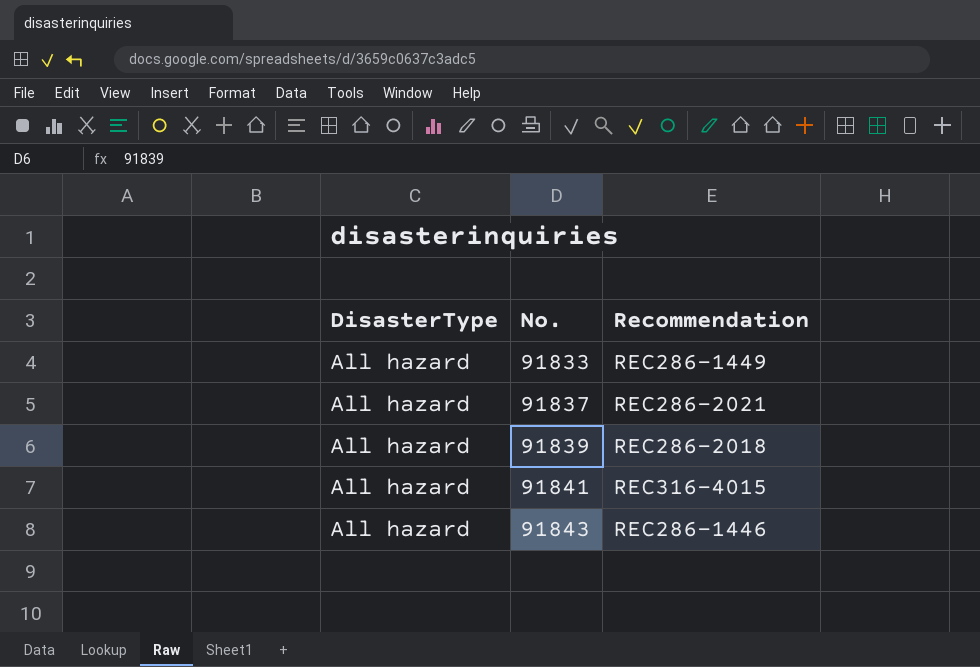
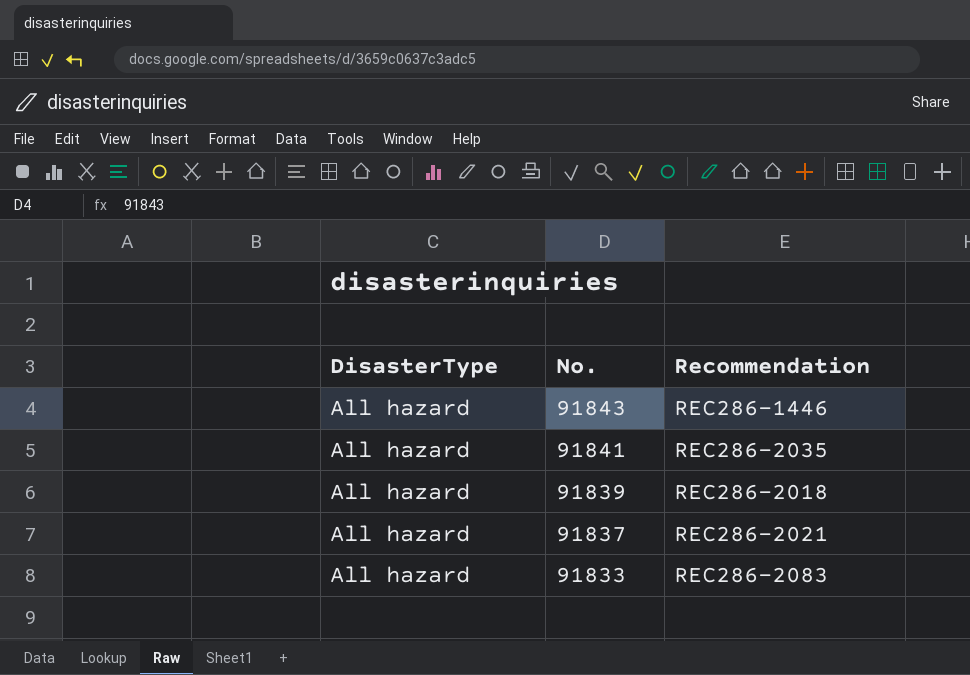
row order: No. ascending -> No. descending
91841 | Recommendation: REC316-4015 -> REC286-2035
91833 | Recommendation: REC286-1449 -> REC286-2083

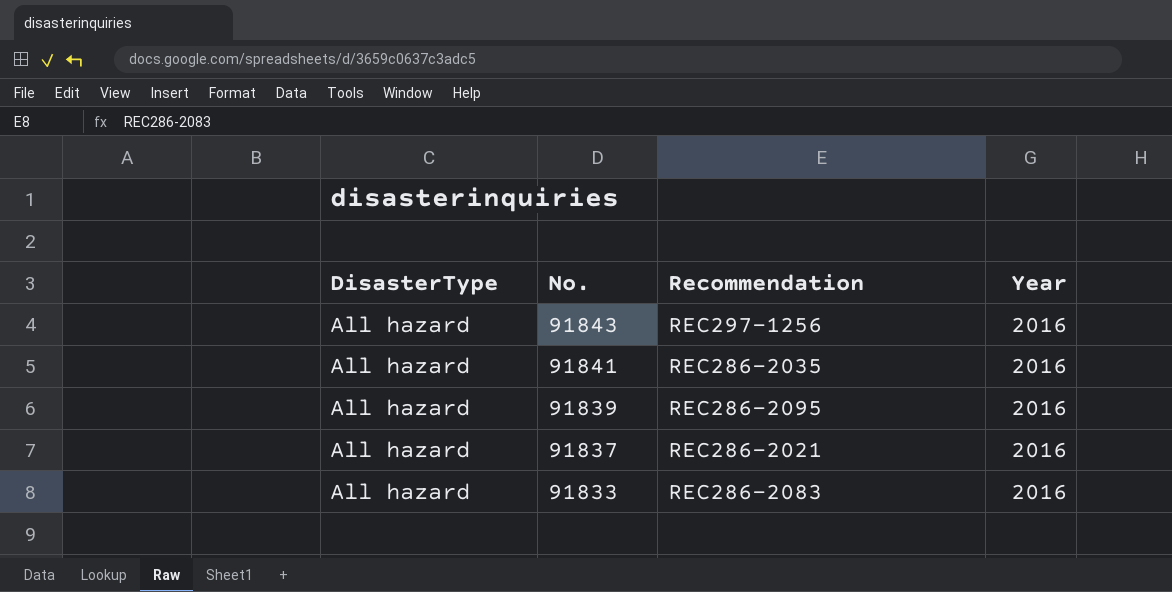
column Year | position: none -> 4
91843 | Recommendation: REC286-1446 -> REC297-1256
91839 | Recommendation: REC286-2018 -> REC286-2095

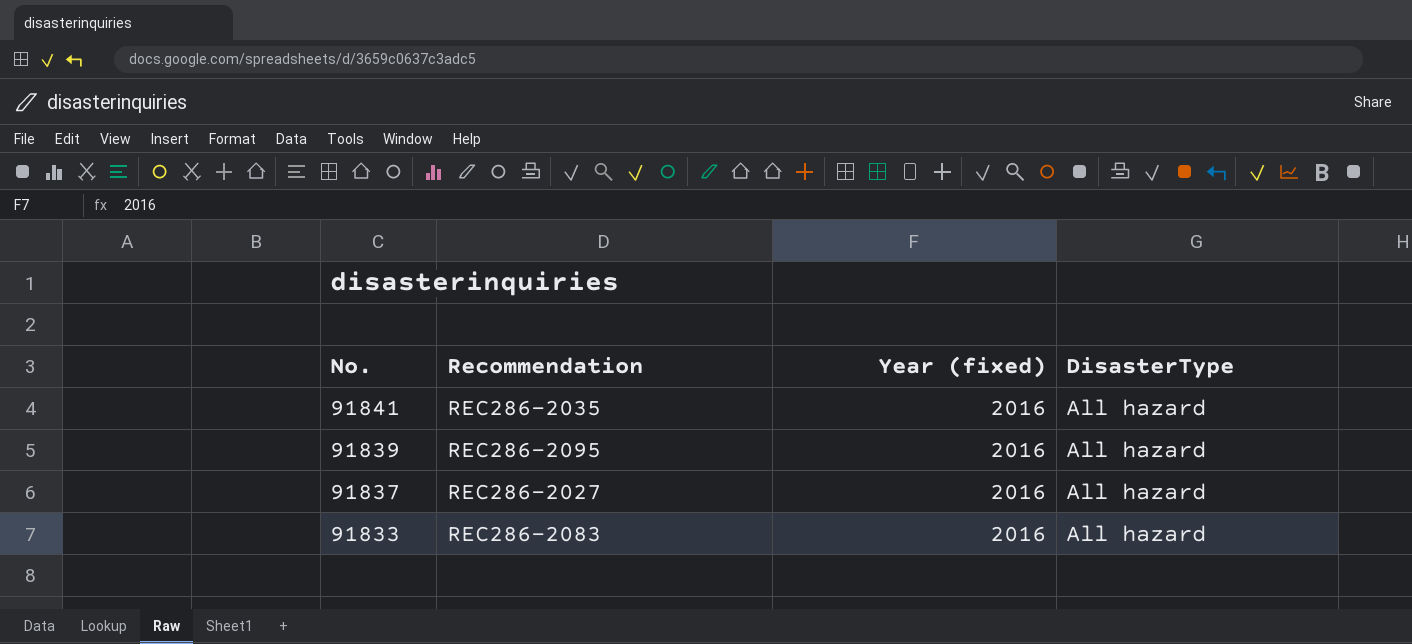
column name: Year -> Year (fixed)
column DisasterType | position: 1 -> 4
row 91843: All hazard | REC297-1256 | 2016 -> none
91837 | Recommendation: REC286-2021 -> REC286-2027

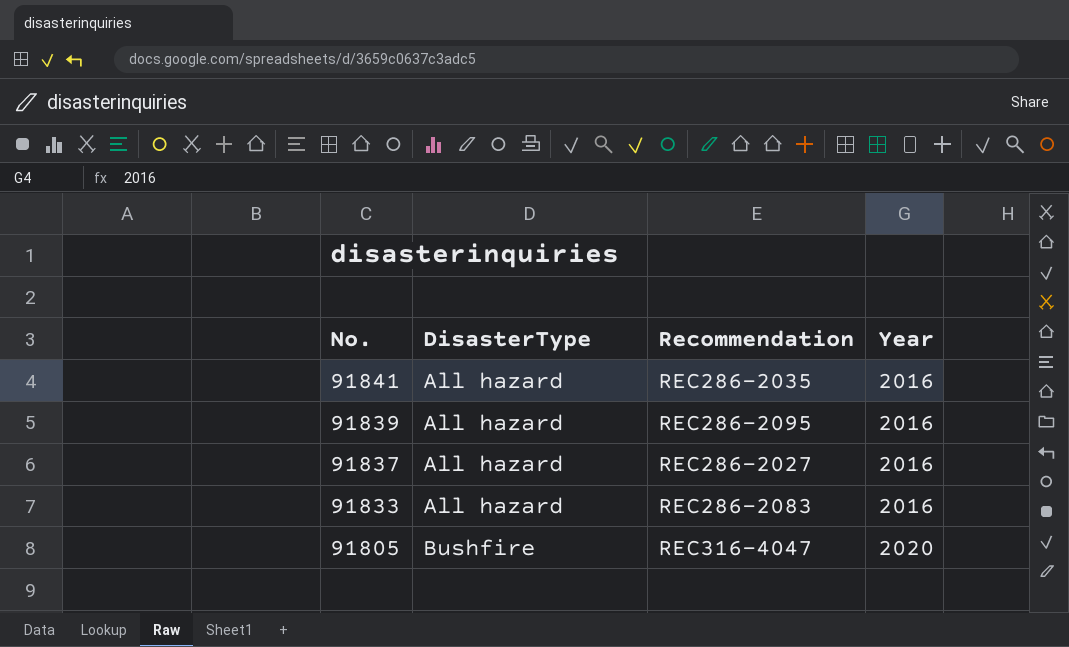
column DisasterType | position: 4 -> 2
column name: Year (fixed) -> Year
row 91805: none -> Bushfire | REC316-4047 | 2020

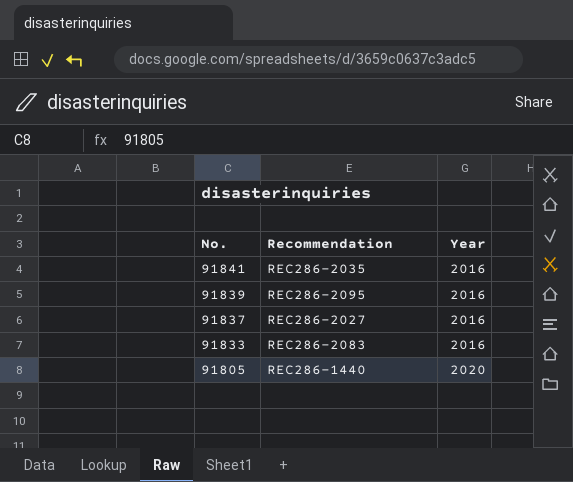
column DisasterType | position: 2 -> none
91805 | Recommendation: REC316-4047 -> REC286-1440

